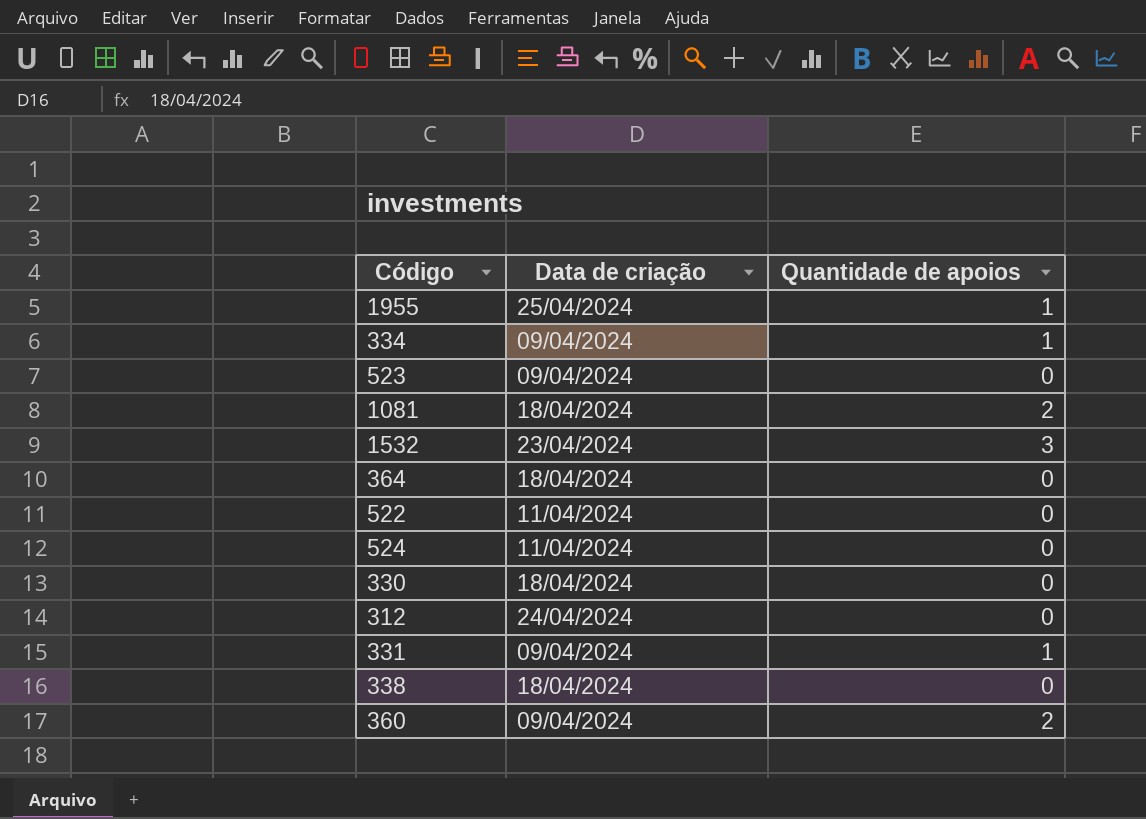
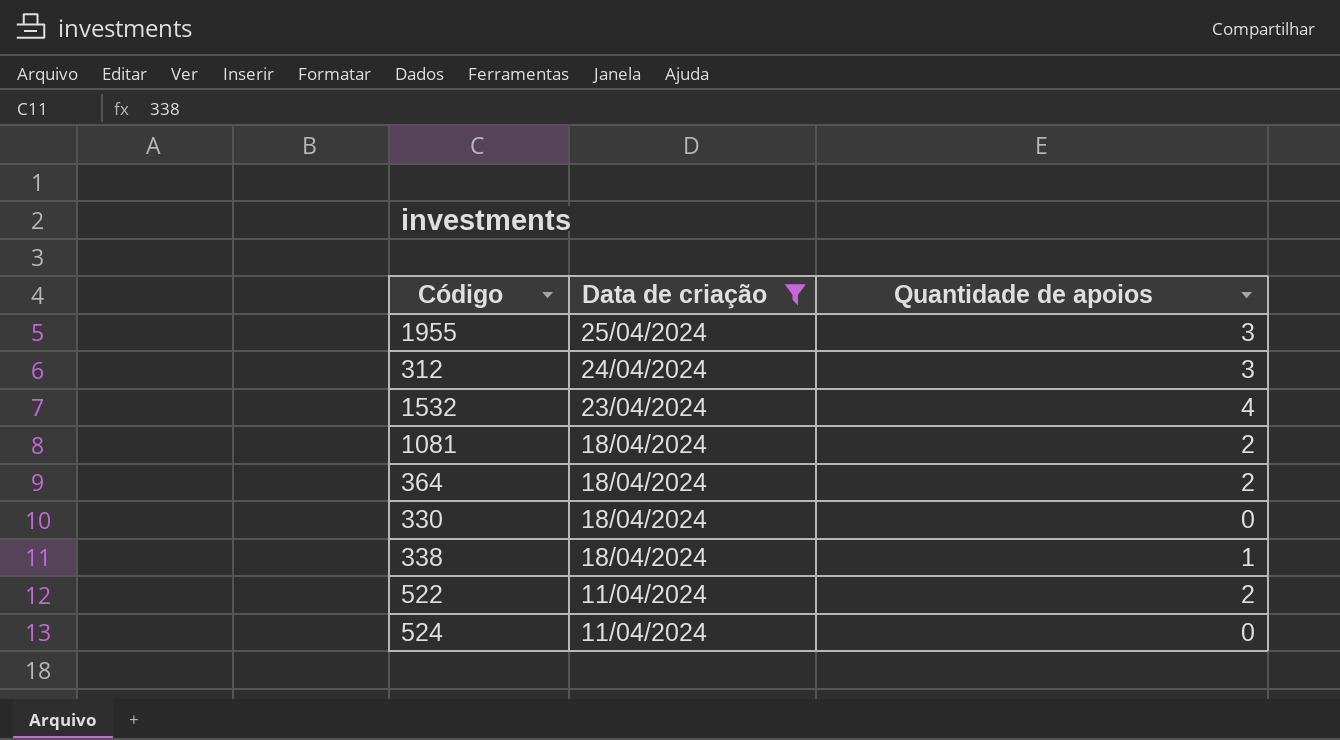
filter: none -> Data de criação != 09/04/2024
row order: none -> Data de criação descending
1955 | Quantidade de apoios: 1 -> 3
312 | Quantidade de apoios: 0 -> 3
1532 | Quantidade de apoios: 3 -> 4
364 | Quantidade de apoios: 0 -> 2
338 | Quantidade de apoios: 0 -> 1
522 | Quantidade de apoios: 0 -> 2

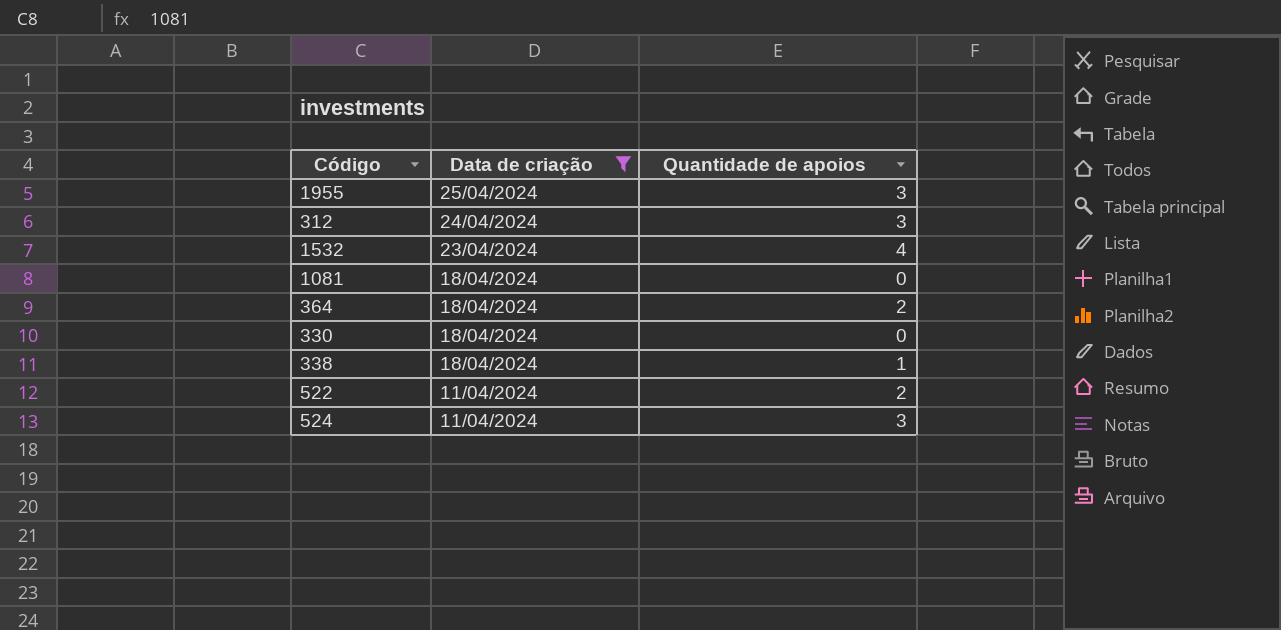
1081 | Quantidade de apoios: 2 -> 0
524 | Quantidade de apoios: 0 -> 3

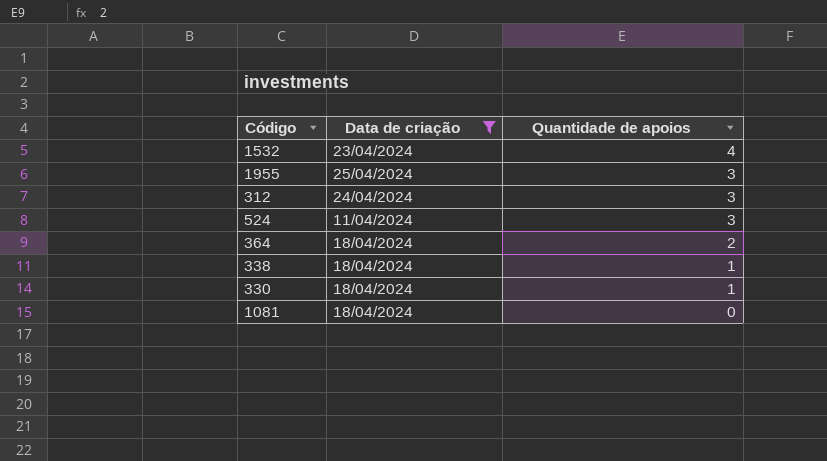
row order: Data de criação descending -> Quantidade de apoios descending
row 522: 11/04/2024 | 2 -> none
330 | Quantidade de apoios: 0 -> 1

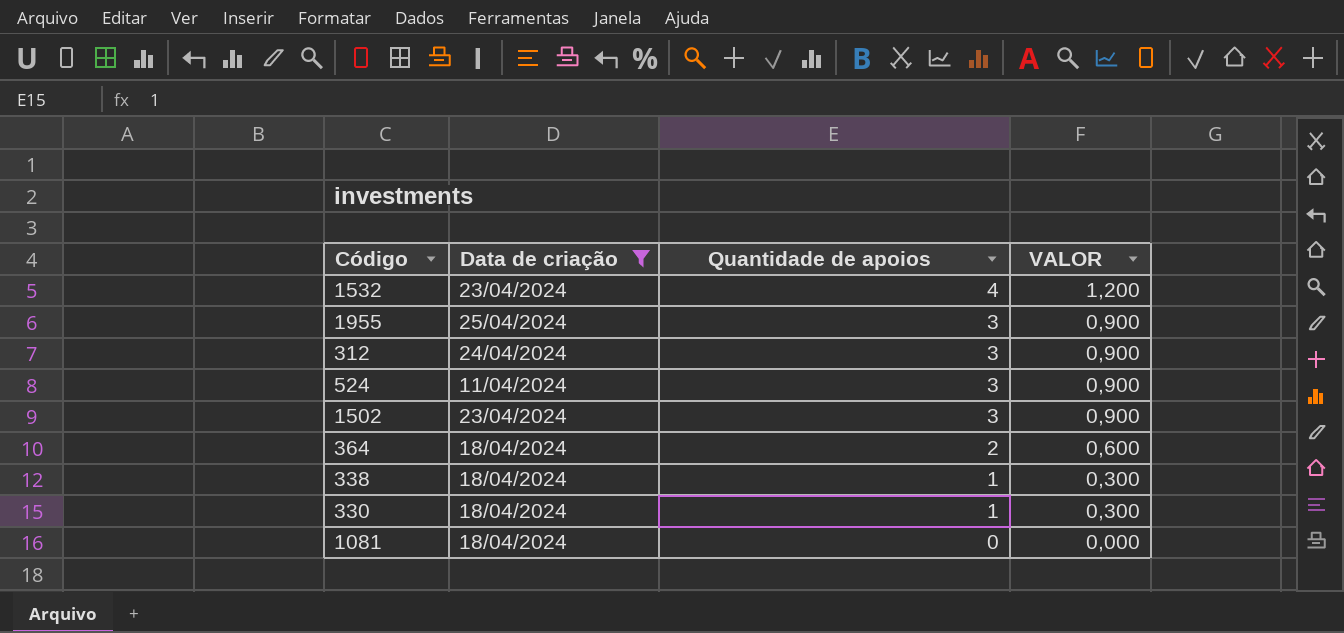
column VALOR | formula: none -> [Quantidade de apoios] * 0,3
row 1502: none -> 23/04/2024 | 3 | 0,900

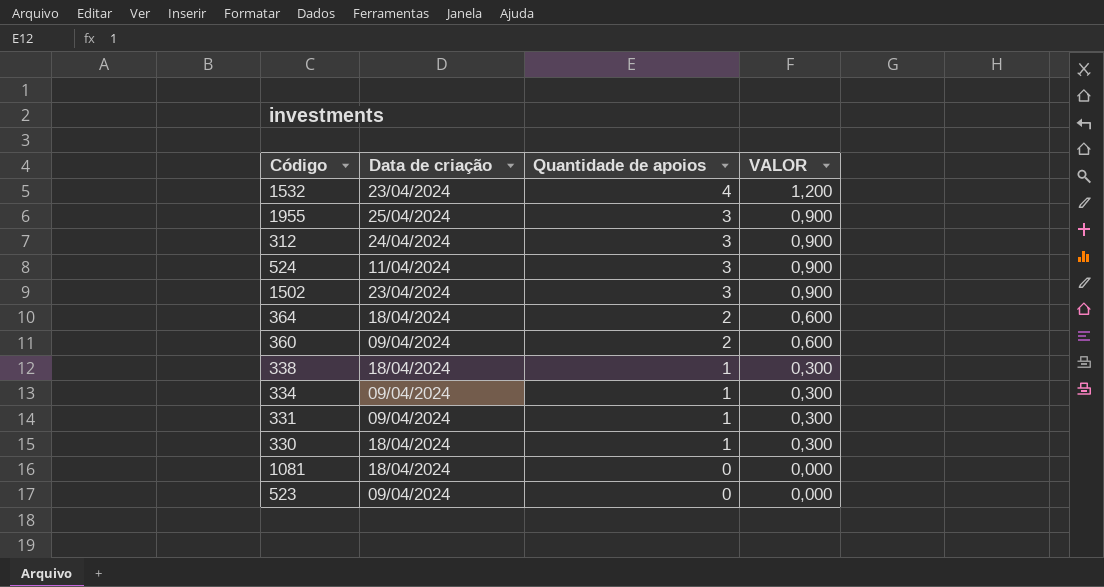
filter: Data de criação != 09/04/2024 -> none

